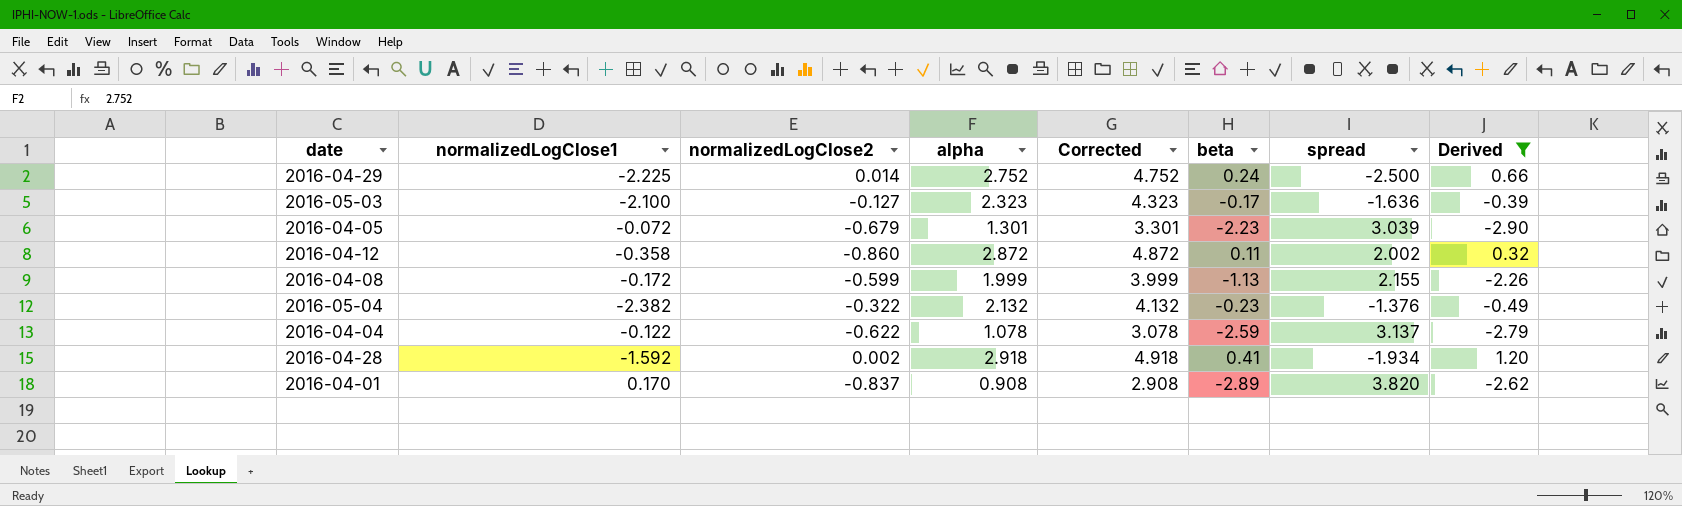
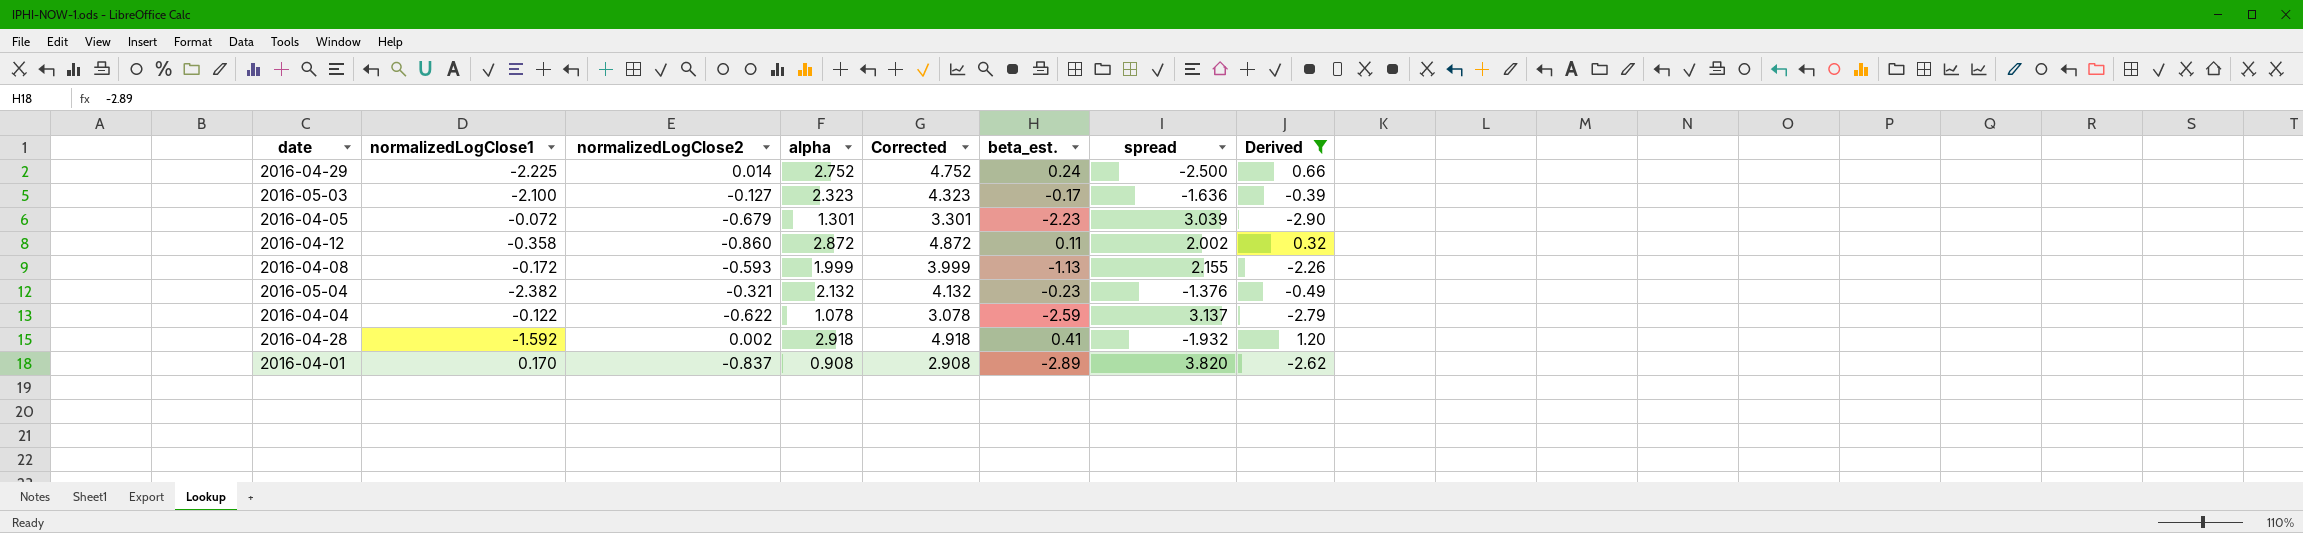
column name: beta -> beta_est.
2016-04-08 | normalizedLogClose2: -0.599 -> -0.593
2016-05-04 | normalizedLogClose2: -0.322 -> -0.321
2016-04-28 | spread: -1.934 -> -1.932

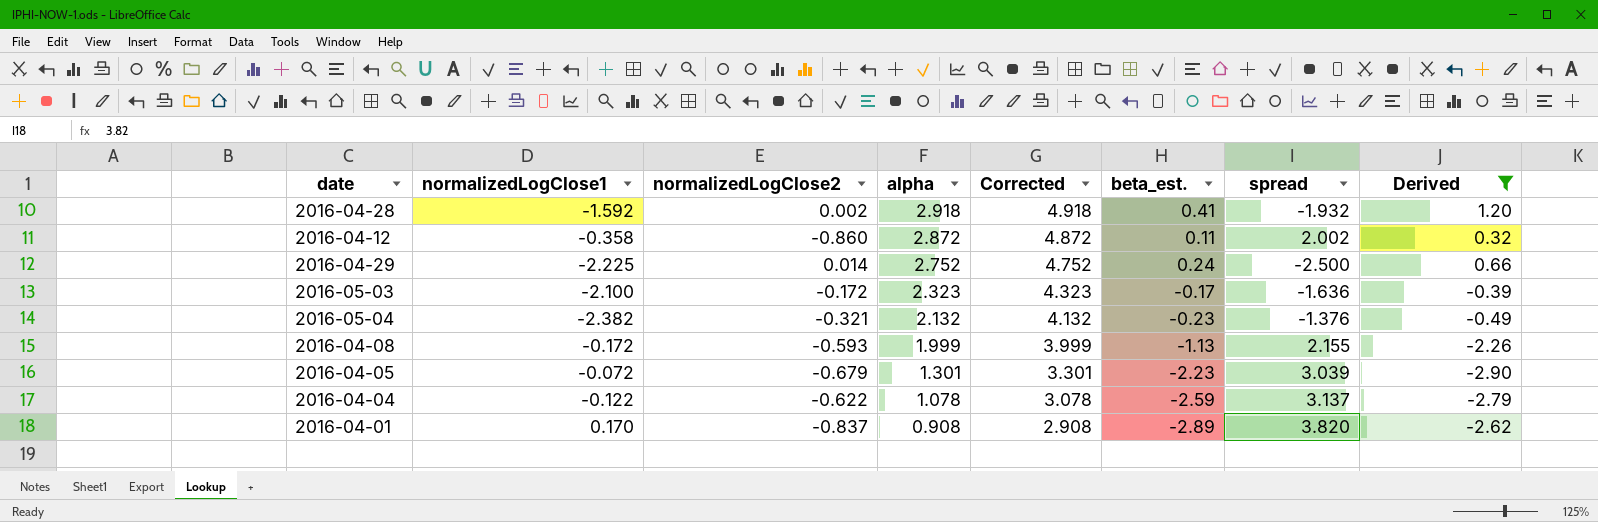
row order: none -> alpha descending
2016-05-03 | normalizedLogClose2: -0.127 -> -0.172

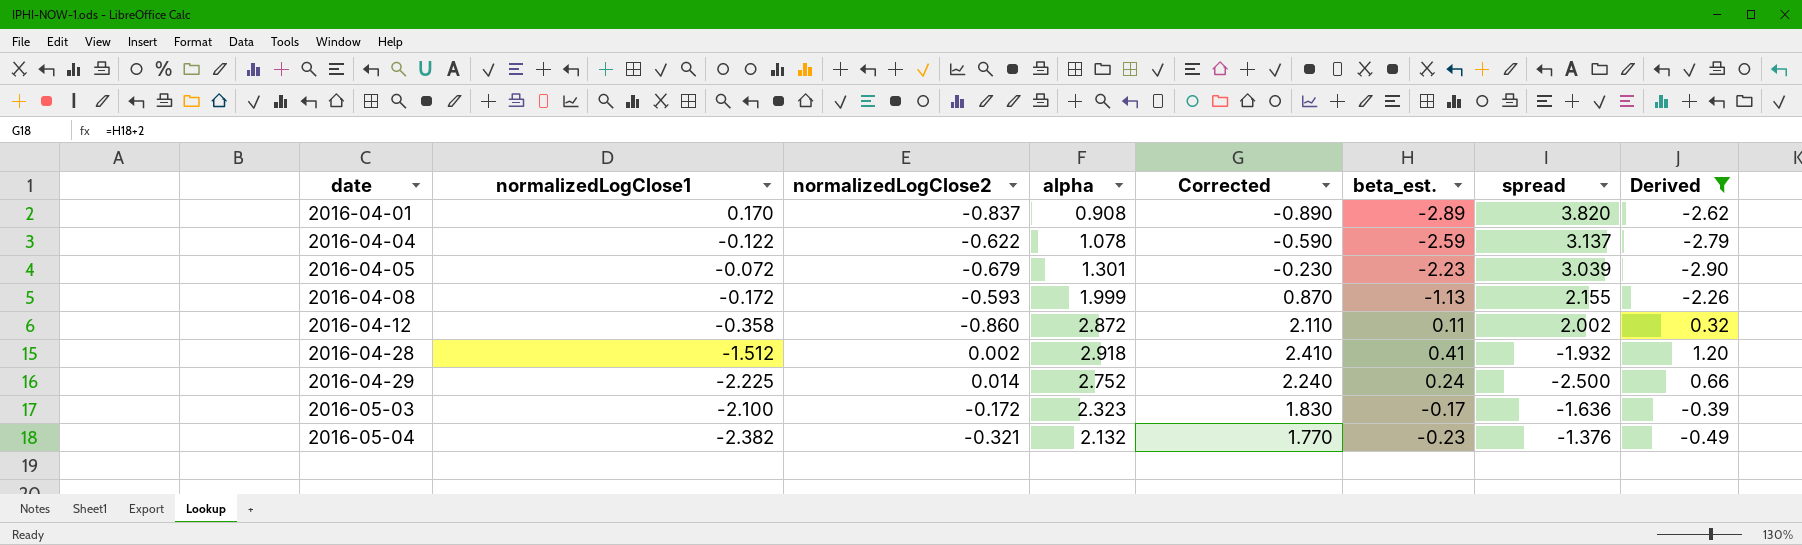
row order: alpha descending -> date ascending
column Corrected | formula: [alpha] + 2 -> [beta_est.] + 2
2016-04-28 | normalizedLogClose1: -1.592 -> -1.512

